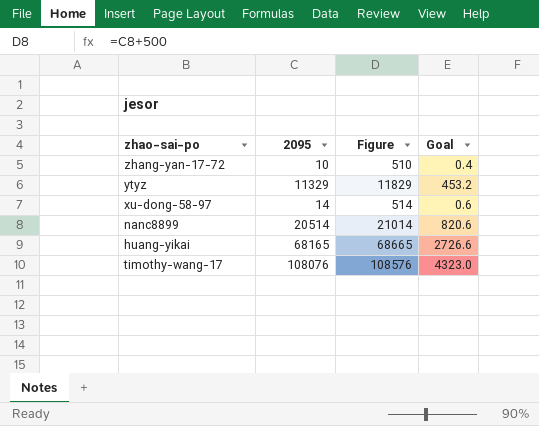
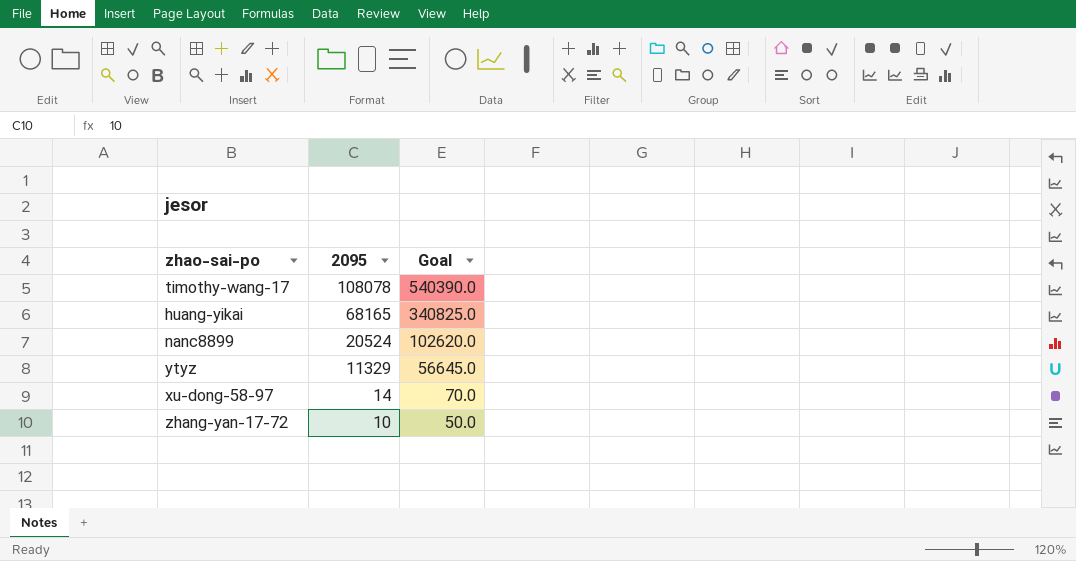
row order: none -> 2095 descending
column Figure | formula: [2095] + 500 -> none
column Goal | formula: [2095] * 0.04 -> [2095] * 5
timothy-wang-17 | 2095: 108076 -> 108078
nanc8899 | 2095: 20514 -> 20524

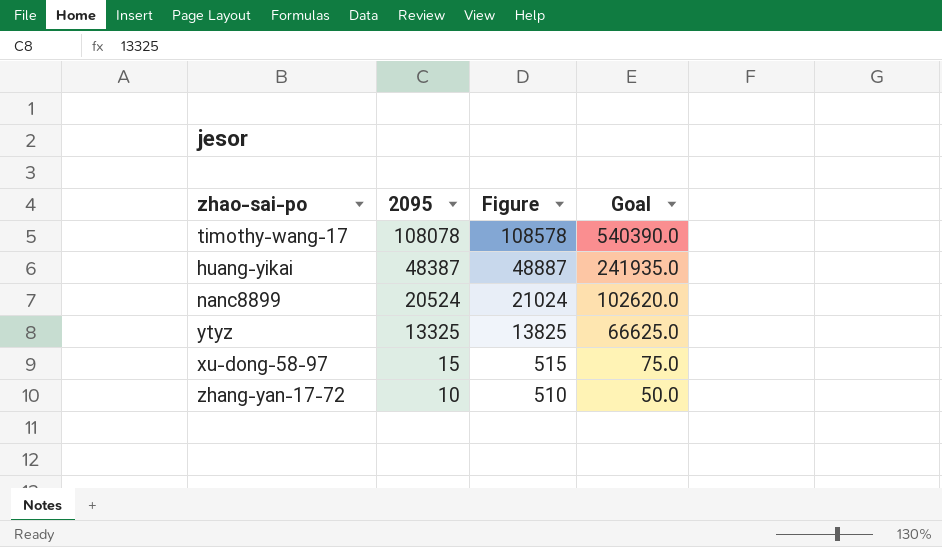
column Figure | formula: none -> [2095] + 500
huang-yikai | 2095: 68165 -> 48387
huang-yikai | Goal: 340825.0 -> 241935.0
ytyz | 2095: 11329 -> 13325
ytyz | Goal: 56645.0 -> 66625.0
xu-dong-58-97 | 2095: 14 -> 15
xu-dong-58-97 | Goal: 70.0 -> 75.0

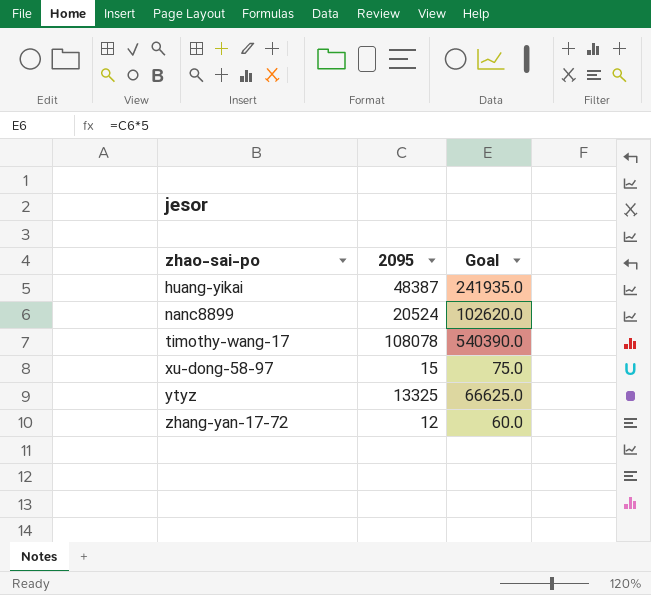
row order: 2095 descending -> zhao-sai-po ascending
column Figure | formula: [2095] + 500 -> none
zhang-yan-17-72 | 2095: 10 -> 12
zhang-yan-17-72 | Goal: 50.0 -> 60.0

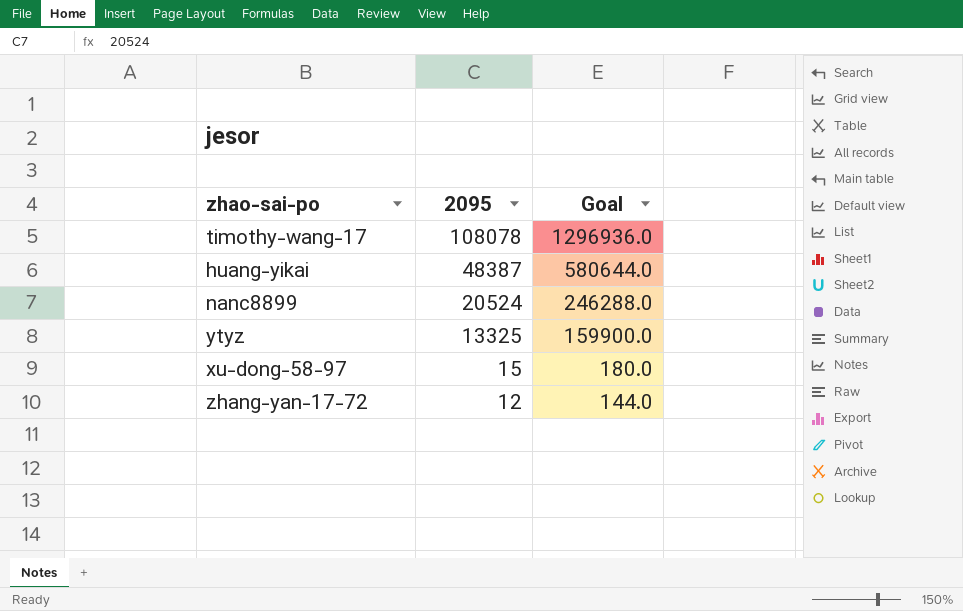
row order: zhao-sai-po ascending -> 2095 descending
column Goal | formula: [2095] * 5 -> [2095] * 12

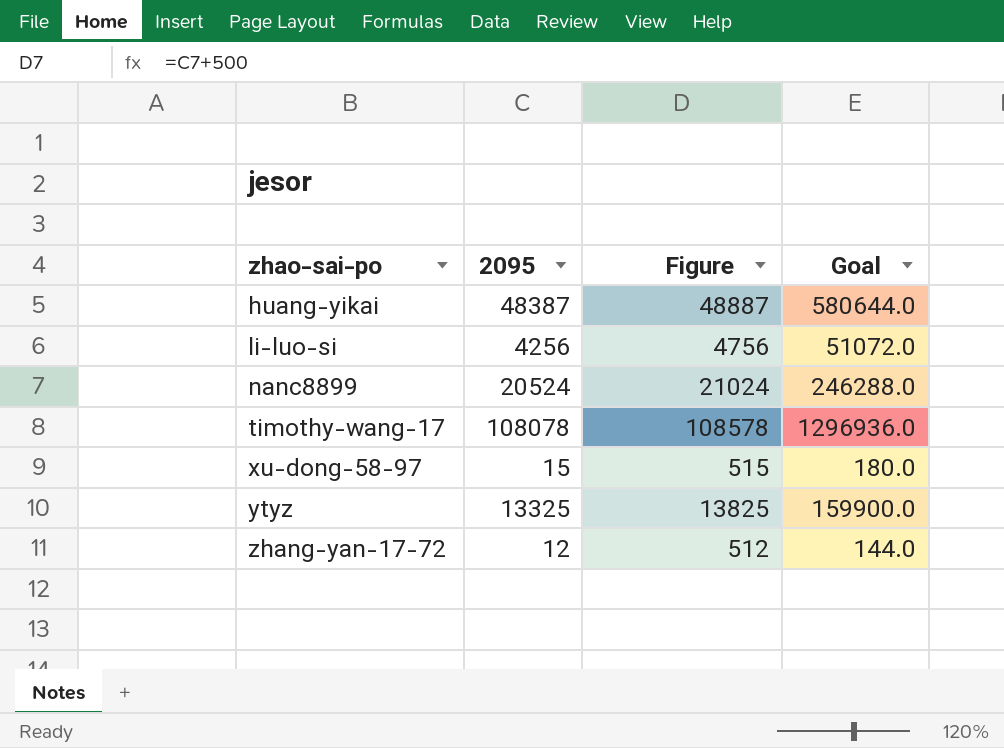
row order: 2095 descending -> zhao-sai-po ascending
column Figure | formula: none -> [2095] + 500
row li-luo-si: none -> 4256 | 4756 | 51072.0

